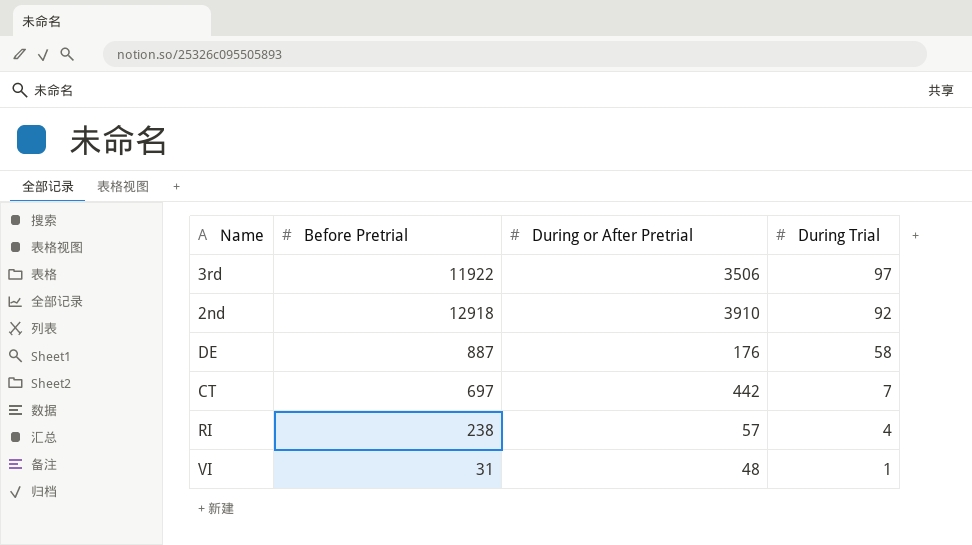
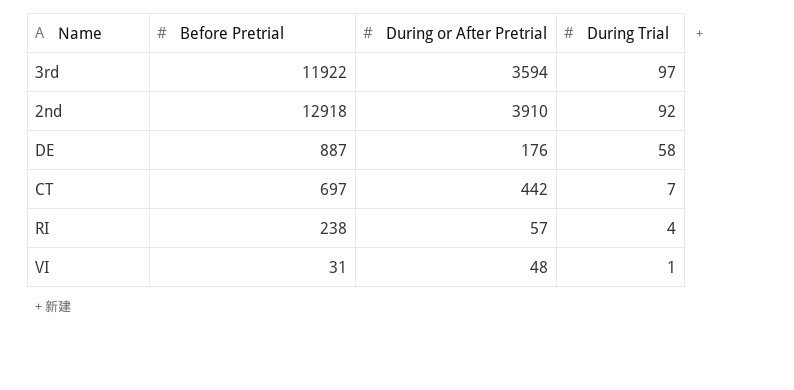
3rd | During or After Pretrial: 3506 -> 3594

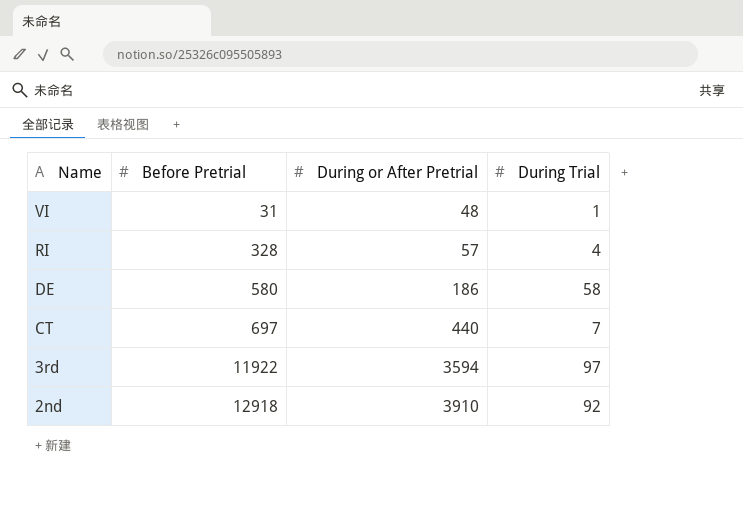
row order: During Trial descending -> Name descending
RI | Before Pretrial: 238 -> 328
DE | Before Pretrial: 887 -> 580
DE | During or After Pretrial: 176 -> 186
CT | During or After Pretrial: 442 -> 440

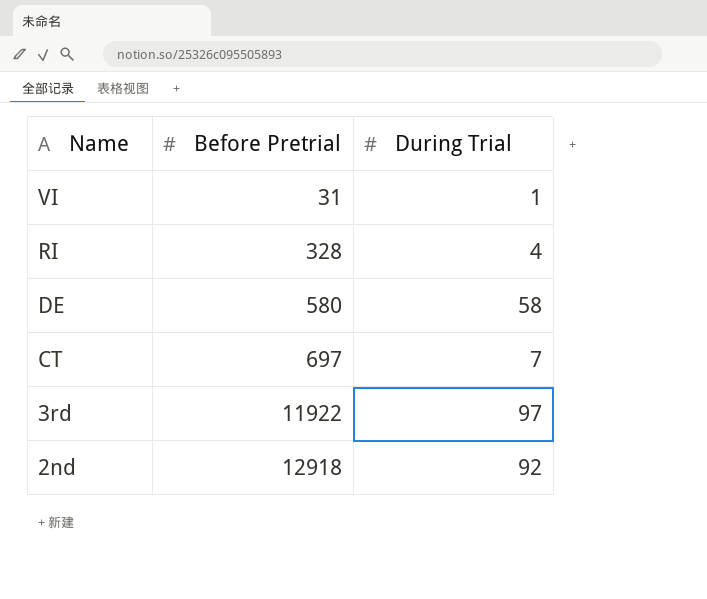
column During or After Pretrial | position: 3 -> none

